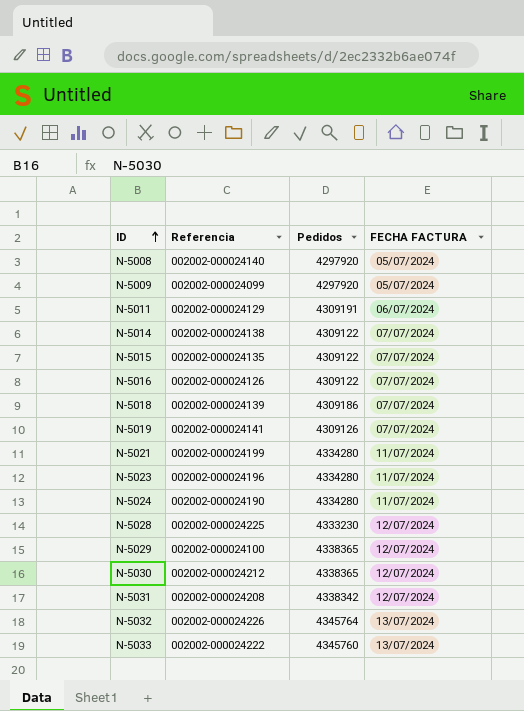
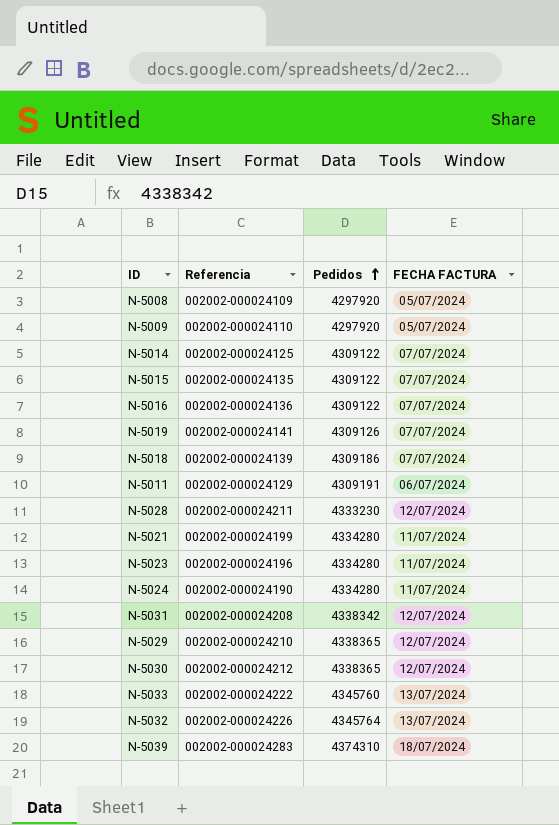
row order: ID ascending -> Pedidos ascending
N-5008 | Referencia: 002002-000024140 -> 002002-000024109
N-5009 | Referencia: 002002-000024099 -> 002002-000024110
N-5014 | Referencia: 002002-000024138 -> 002002-000024125
N-5016 | Referencia: 002002-000024126 -> 002002-000024136
N-5028 | Referencia: 002002-000024225 -> 002002-000024211
N-5029 | Referencia: 002002-000024100 -> 002002-000024210
row N-5039: none -> 002002-000024283 | 4374310 | 18/07/2024

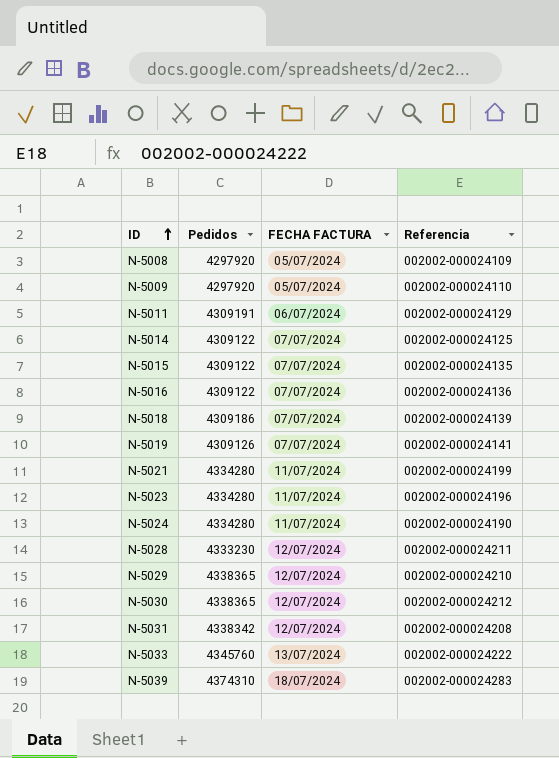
row order: Pedidos ascending -> ID ascending
column Referencia | position: 2 -> 4
row N-5032: 002002-000024226 | 4345764 | 13/07/2024 -> none

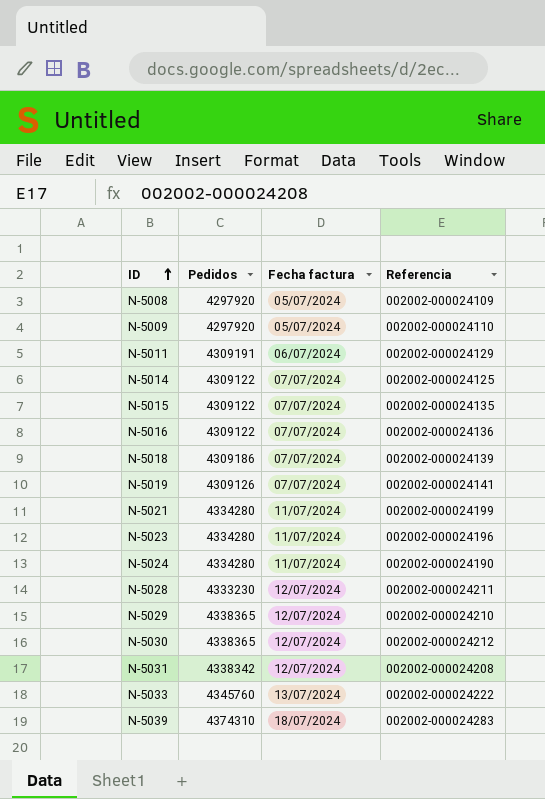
column name: FECHA FACTURA -> Fecha factura

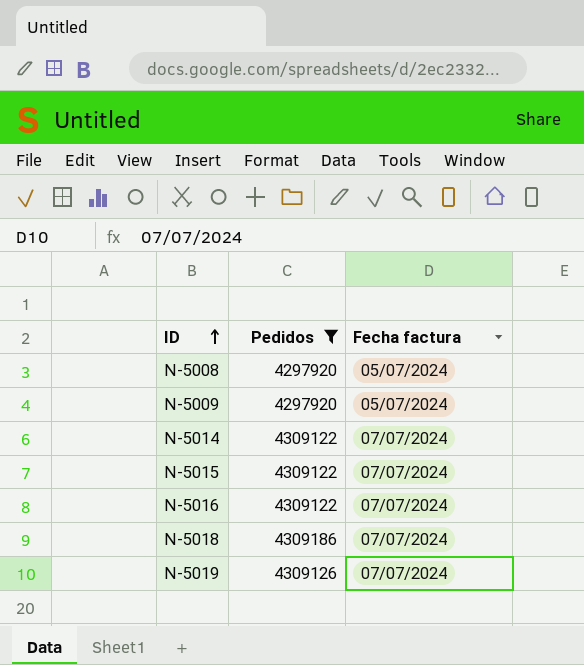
filter: none -> Pedidos <= 4309186
column Referencia | position: 4 -> none

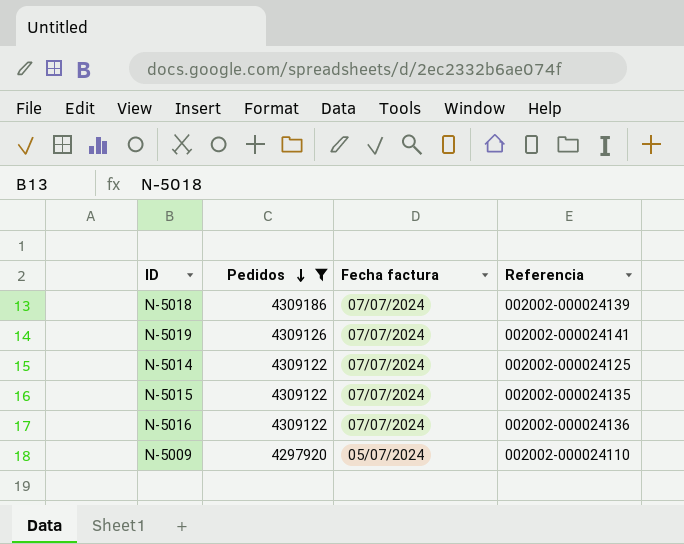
row order: ID ascending -> Pedidos descending
column Referencia | position: none -> 4
row N-5008: 4297920 | 05/07/2024 -> none

